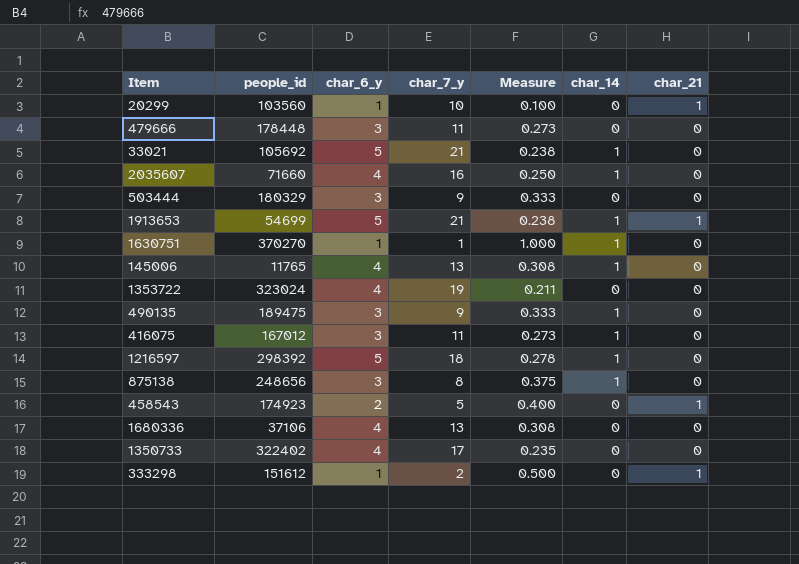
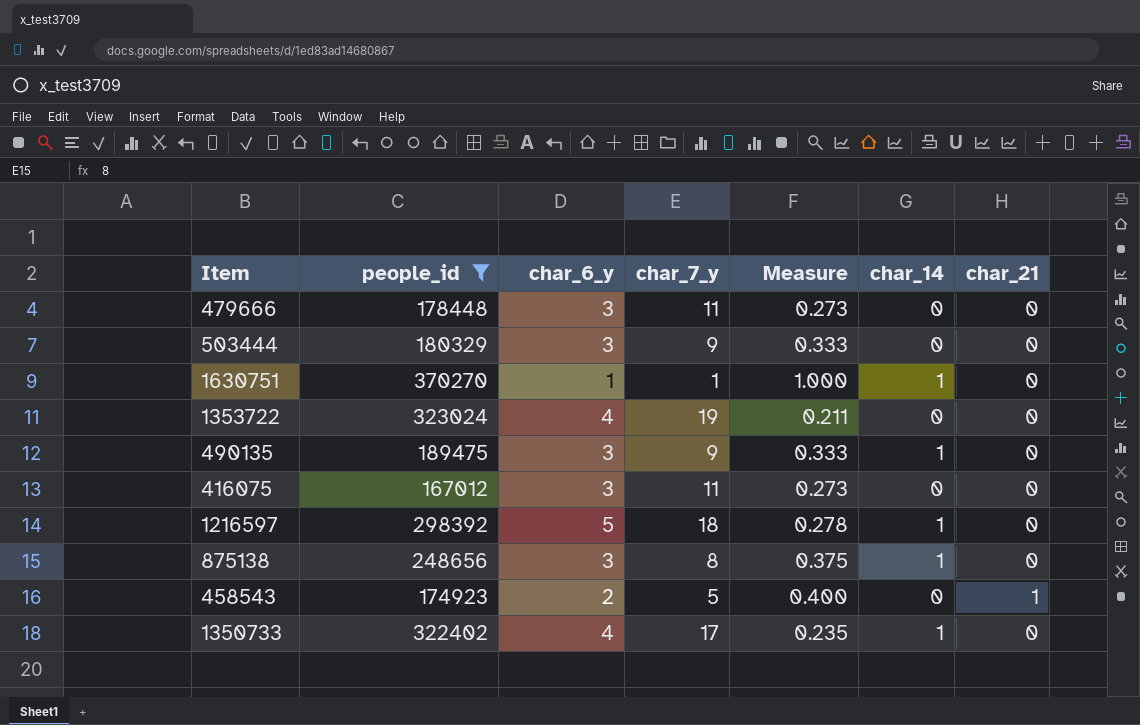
filter: none -> people_id >= 167012
416075 | char_14: 1 -> 0
1350733 | char_14: 0 -> 1

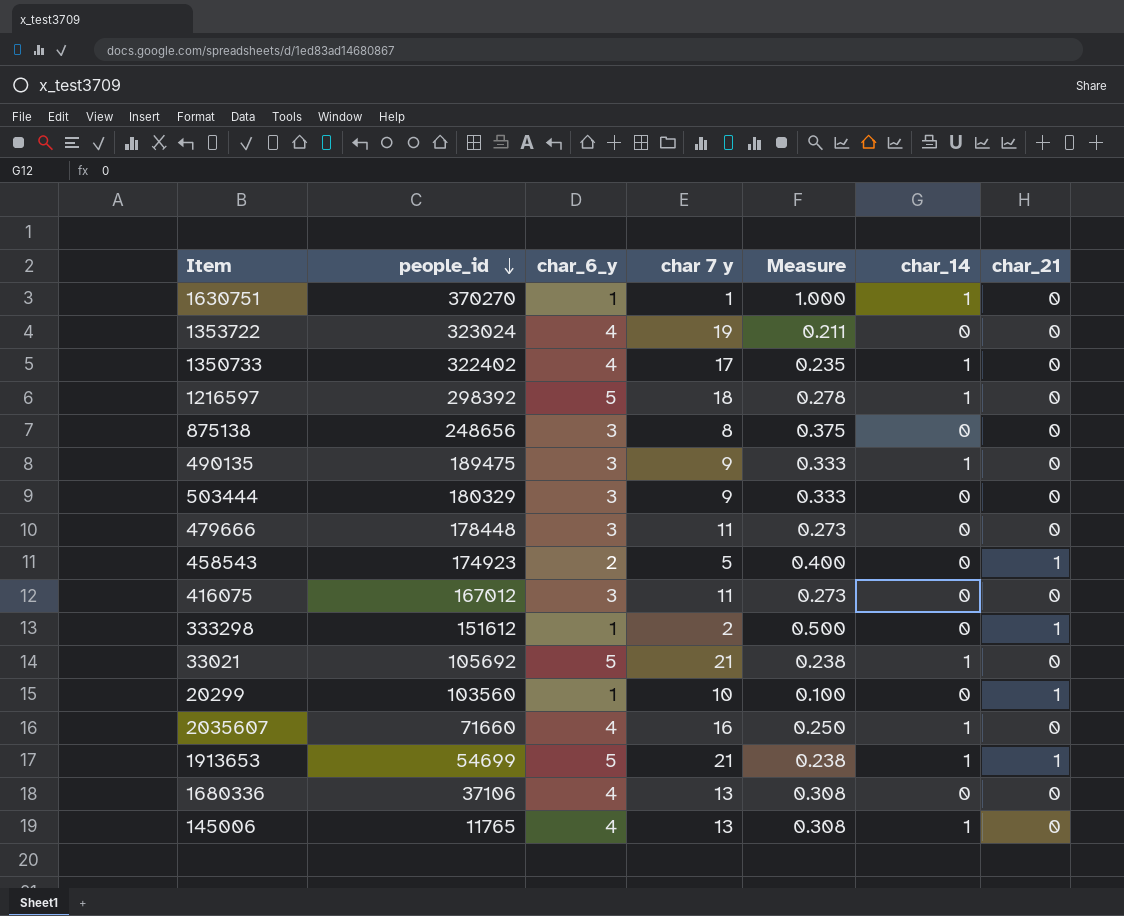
filter: people_id >= 167012 -> none
row order: none -> people_id descending
column name: char_7_y -> char 7 y
875138 | char_14: 1 -> 0

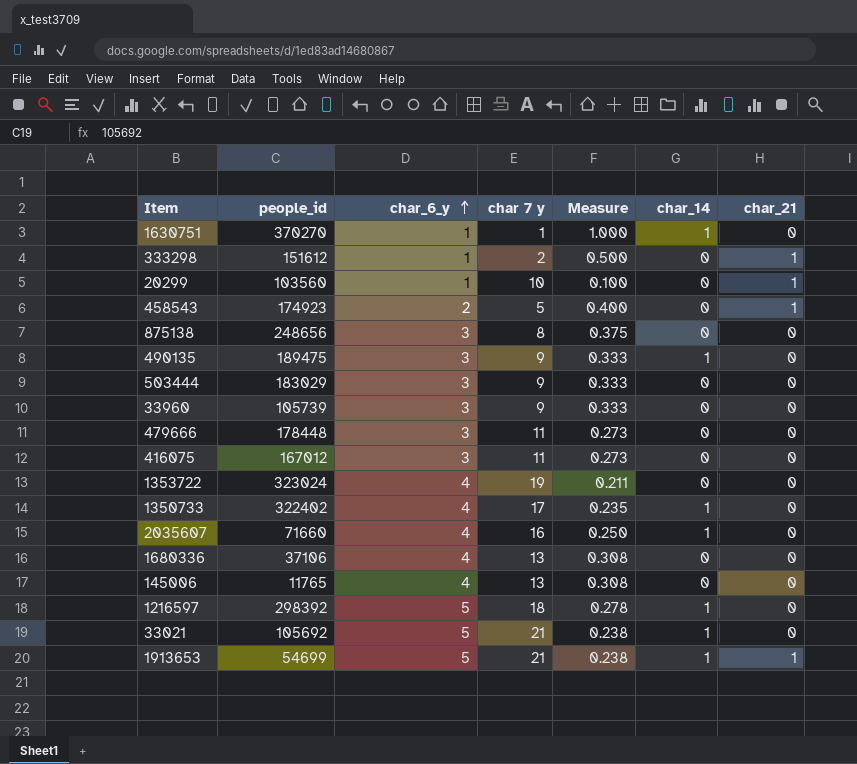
row order: people_id descending -> char_6_y ascending
503444 | people_id: 180329 -> 183029
row 33960: none -> 105739 | 3 | 9 | 0.333 | 0 | 0
145006 | char_14: 1 -> 0

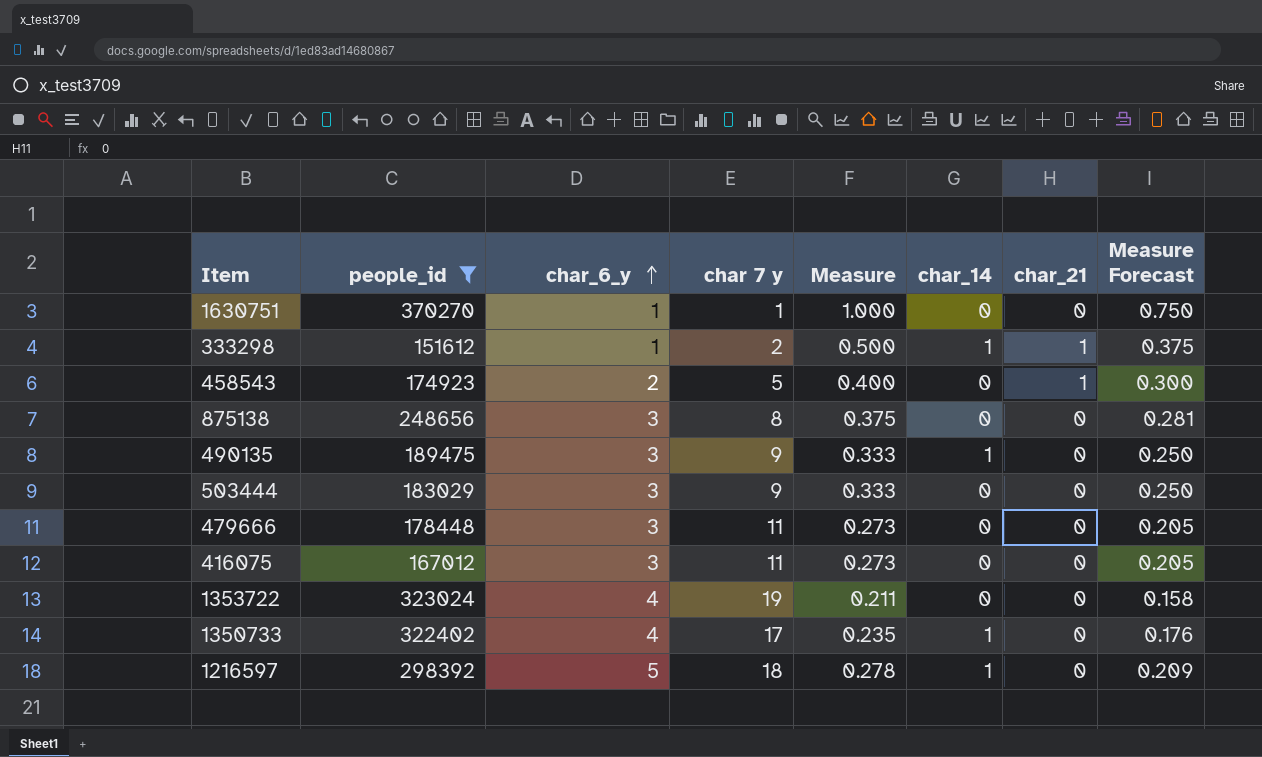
filter: none -> people_id >= 151612
column Measure Forecast | formula: none -> [Measure] * 0.75
1630751 | char_14: 1 -> 0
333298 | char_14: 0 -> 1

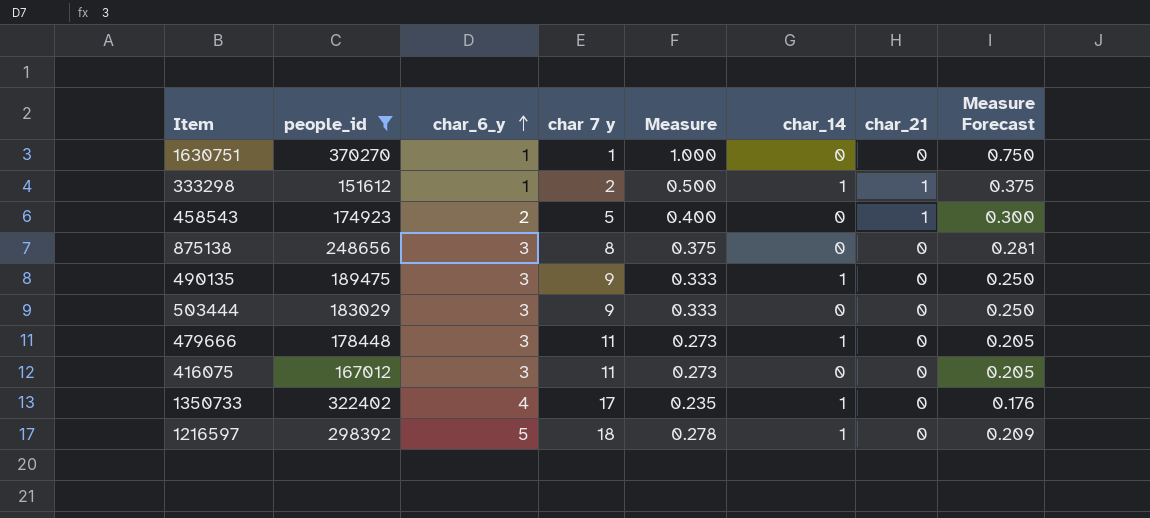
row 1353722: 323024 | 4 | 19 | 0.211 | 0 | 0 | 0.158 -> none
479666 | char_14: 0 -> 1

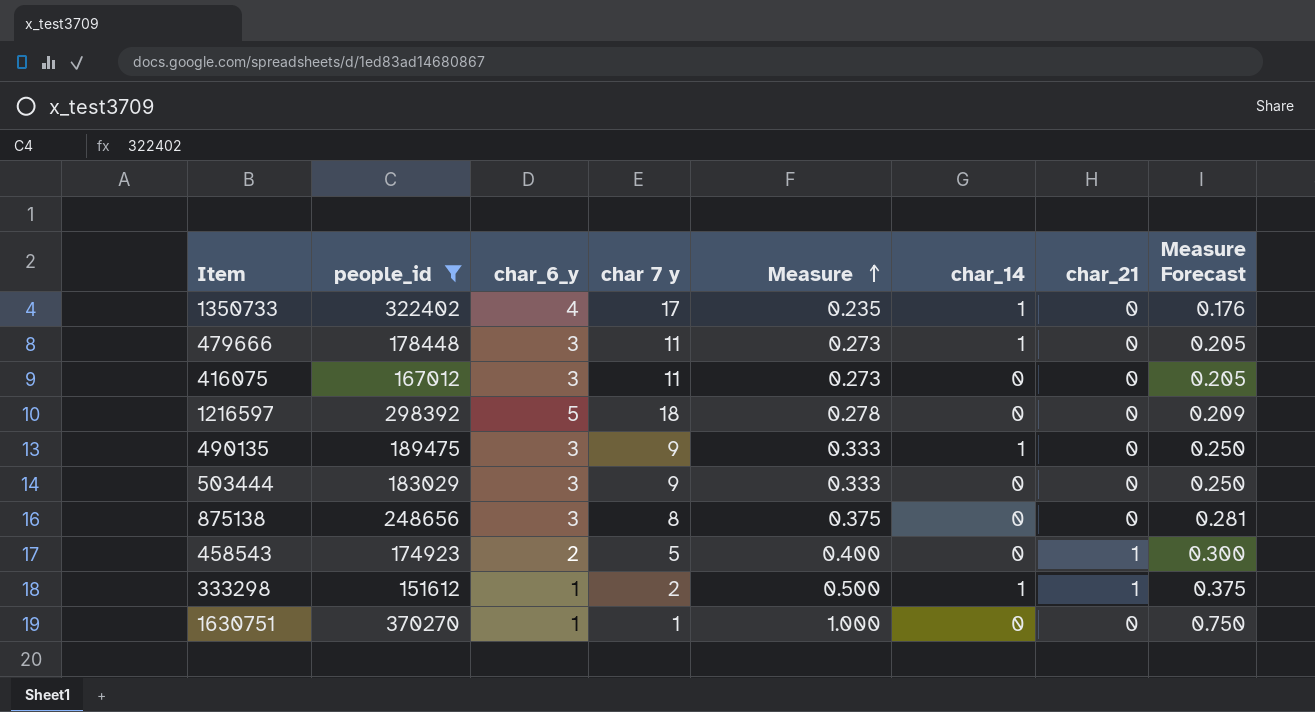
row order: char_6_y ascending -> Measure ascending
1216597 | char_14: 1 -> 0

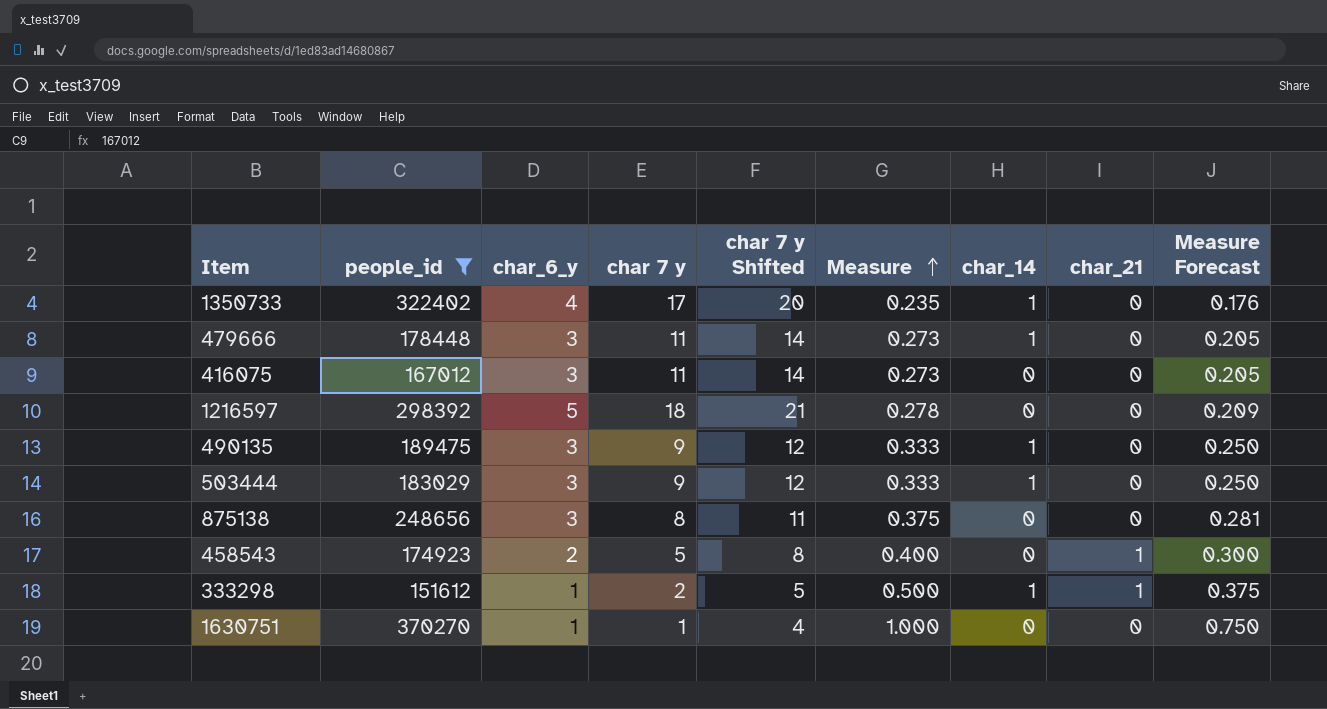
column char 7 y Shifted | formula: none -> [char 7 y] + 3
503444 | char_14: 0 -> 1

